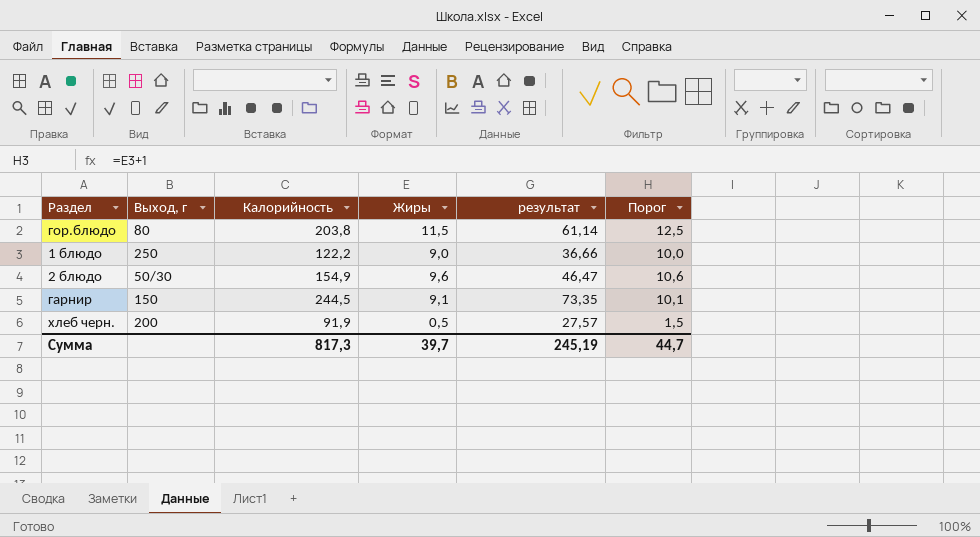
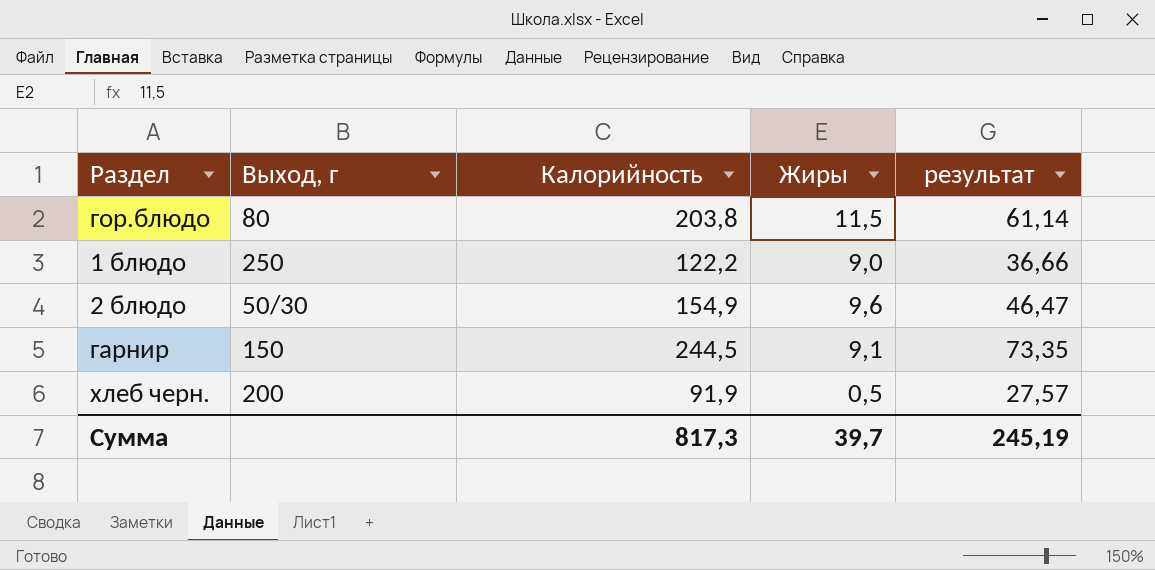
column Порог | formula: [Жиры] + 1 -> none

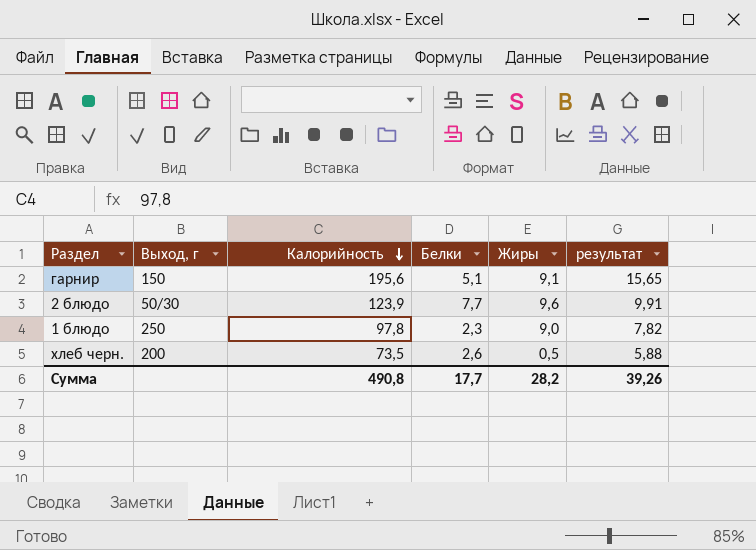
row order: none -> Калорийность descending
column Белки | position: none -> 4
column результат | formula: [Калорийность] * 0,3 -> [Калорийность] * 0,08
row гор.блюдо: 80 | 203,8 | 11,5 | 61,14 -> none
гарнир | Калорийность: 244,5 -> 195,6
2 блюдо | Калорийность: 154,9 -> 123,9
1 блюдо | Калорийность: 122,2 -> 97,8
хлеб черн. | Калорийность: 91,9 -> 73,5
Сумма | Калорийность: 817,3 -> 490,8
Сумма | Жиры: 39,7 -> 28,2
Сумма | результат: 245,19 -> 39,26

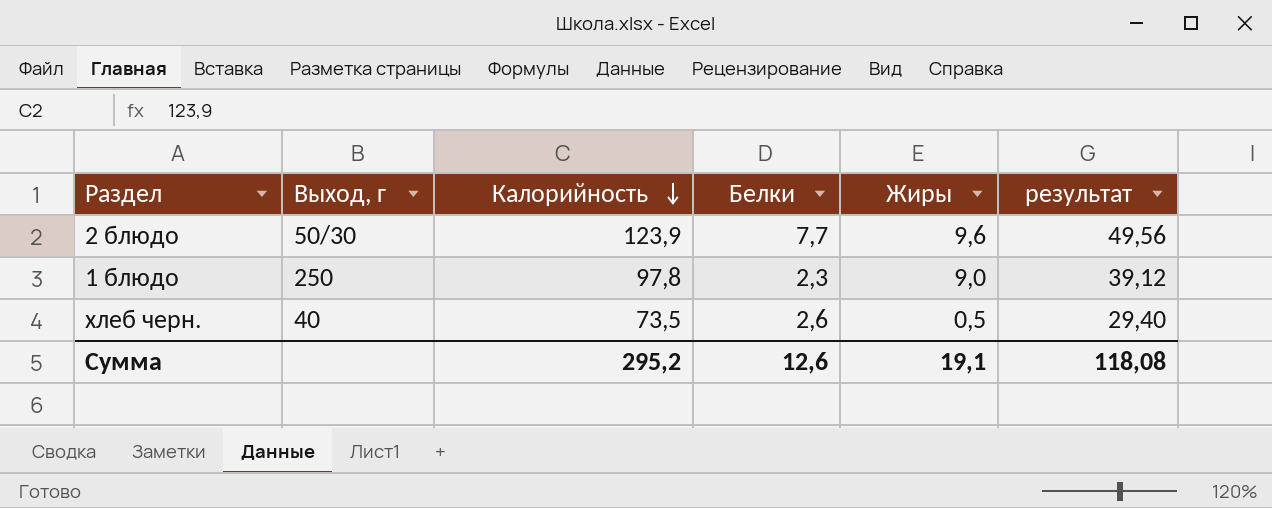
column результат | formula: [Калорийность] * 0,08 -> [Калорийность] * 0,4
row гарнир: 150 | 195,6 | 5,1 | 9,1 | 15,65 -> none
хлеб черн. | Выход, г: 200 -> 40
Сумма | Калорийность: 490,8 -> 295,2
Сумма | Белки: 17,7 -> 12,6
Сумма | Жиры: 28,2 -> 19,1
Сумма | результат: 39,26 -> 118,08

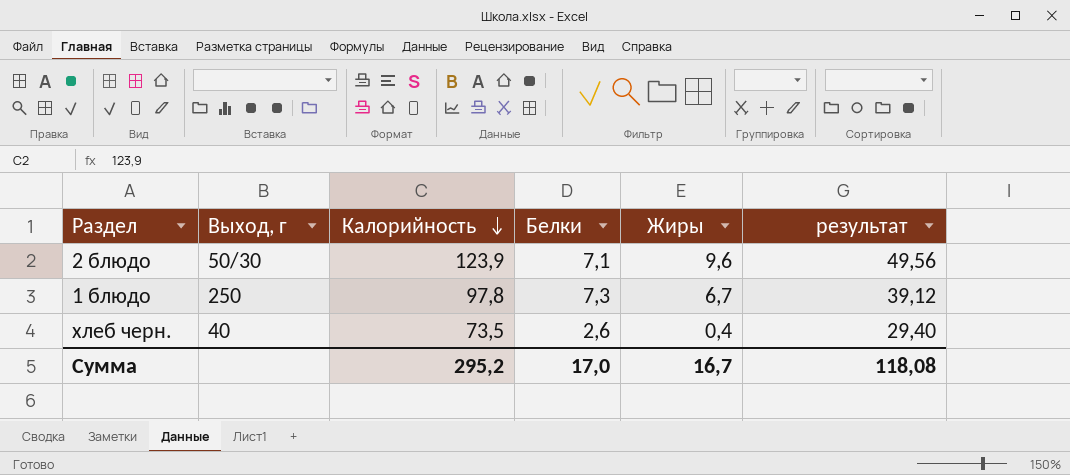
2 блюдо | Белки: 7,7 -> 7,1
1 блюдо | Белки: 2,3 -> 7,3
1 блюдо | Жиры: 9,0 -> 6,7
хлеб черн. | Жиры: 0,5 -> 0,4
Сумма | Белки: 12,6 -> 17,0
Сумма | Жиры: 19,1 -> 16,7

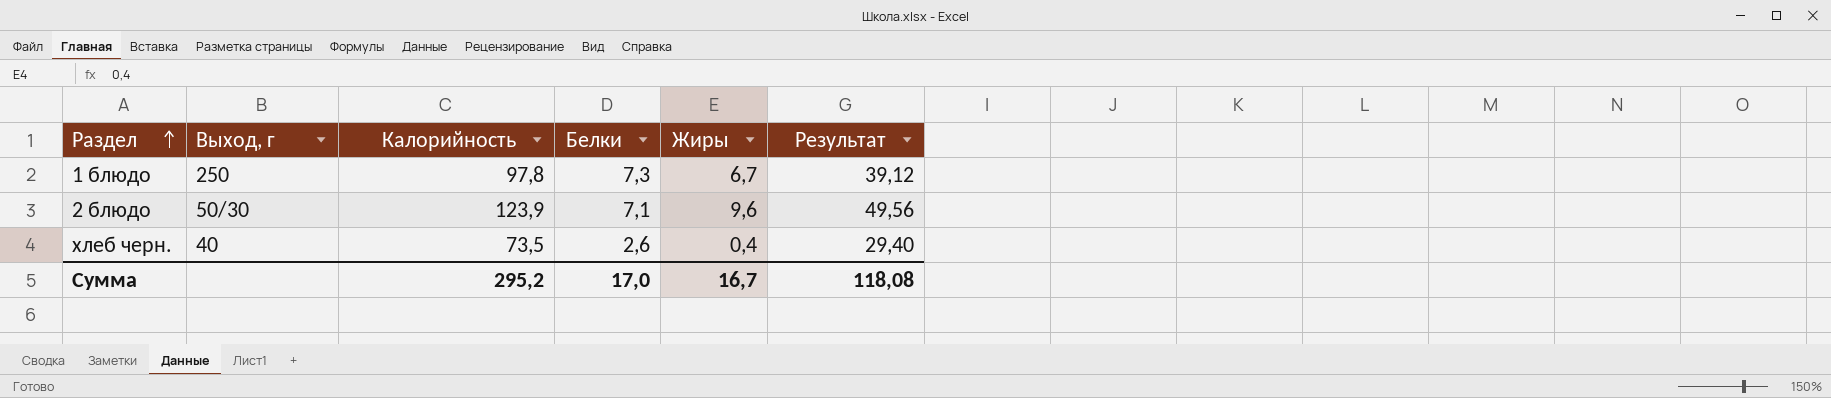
row order: Калорийность descending -> Раздел ascending
column name: результат -> Результат

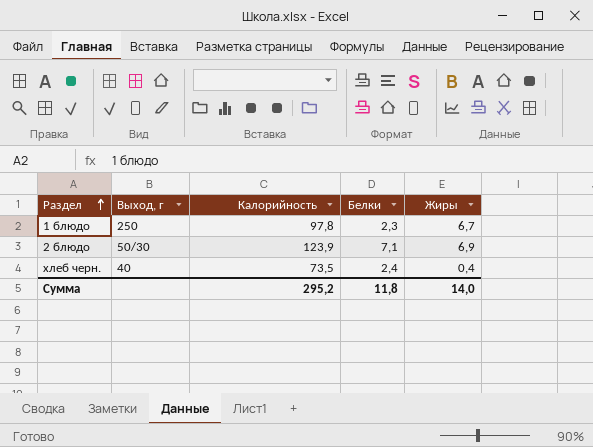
column Результат | formula: [Калорийность] * 0,4 -> none
1 блюдо | Белки: 7,3 -> 2,3
2 блюдо | Жиры: 9,6 -> 6,9
хлеб черн. | Белки: 2,6 -> 2,4
Сумма | Белки: 17,0 -> 11,8
Сумма | Жиры: 16,7 -> 14,0

